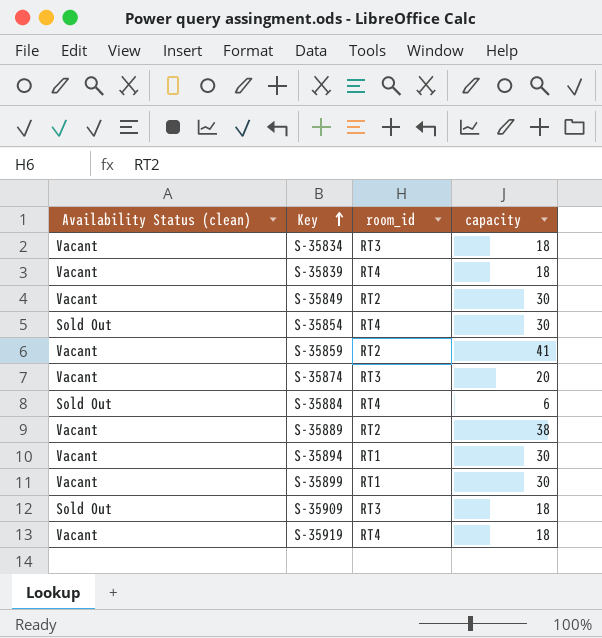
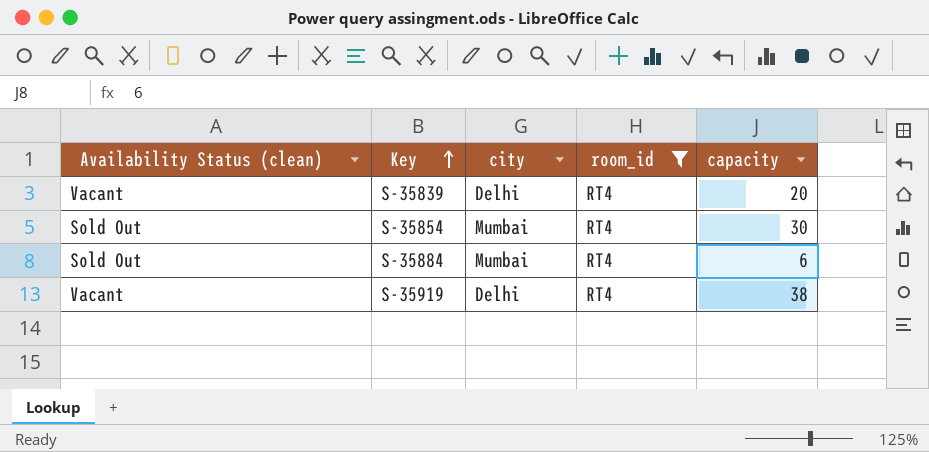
filter: none -> room_id = RT4
column city | position: none -> 3
S-35839 | capacity: 18 -> 20
S-35919 | capacity: 18 -> 38

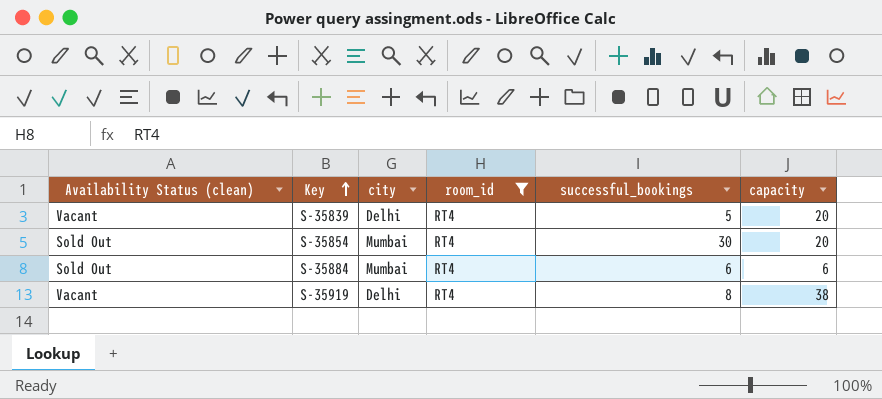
column successful_bookings | position: none -> 5
S-35854 | capacity: 30 -> 20

